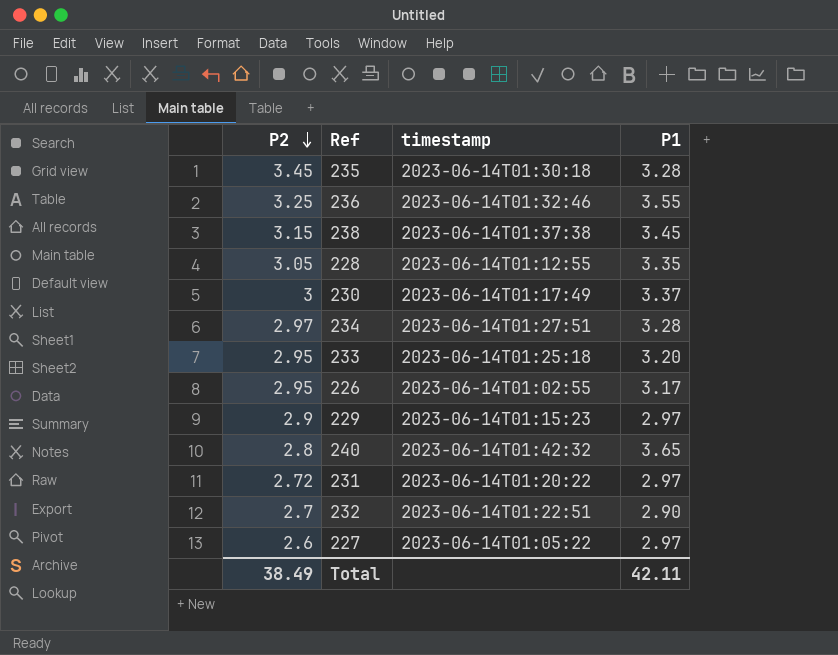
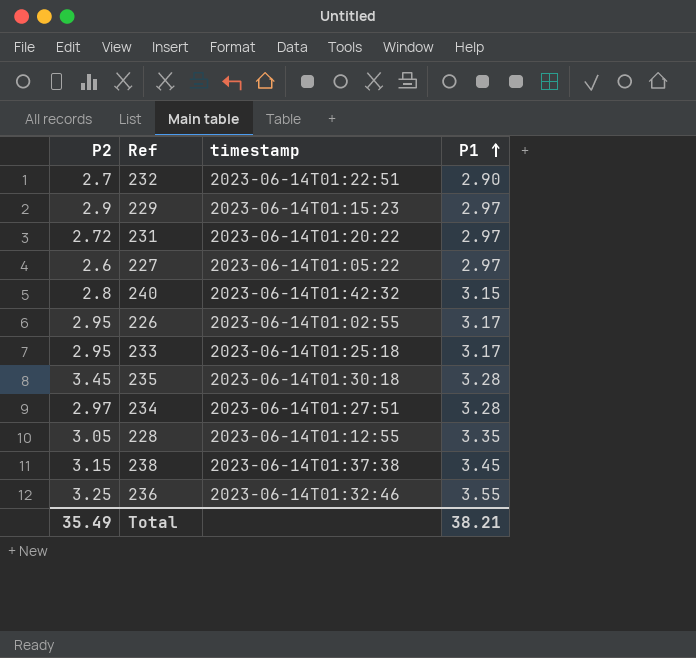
row order: P2 descending -> P1 ascending
row 230: 3 | 2023-06-14T01:17:49 | 3.37 -> none
240 | P1: 3.65 -> 3.15
233 | P1: 3.20 -> 3.17
Total | P2: 38.49 -> 35.49
Total | P1: 42.11 -> 38.21

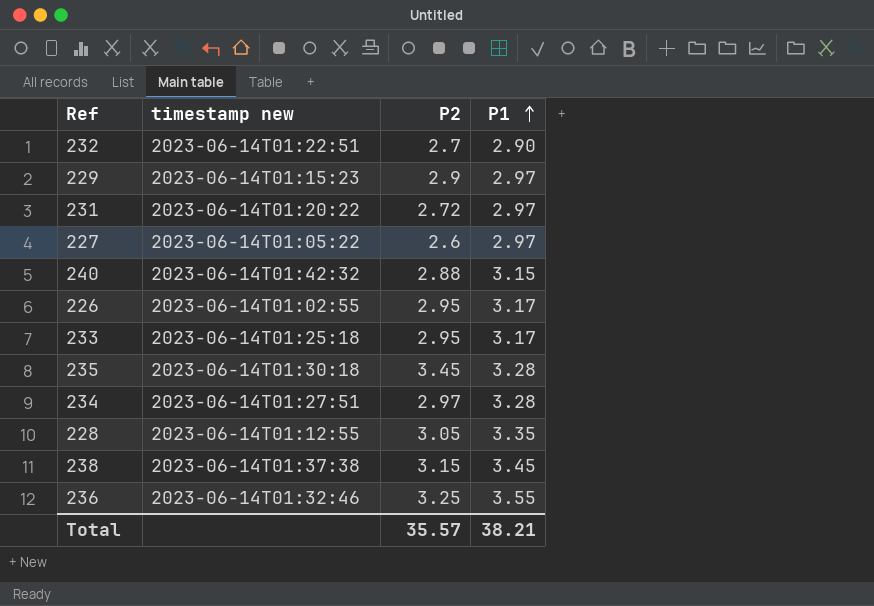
column name: timestamp -> timestamp new
column P2 | position: 1 -> 3
240 | P2: 2.8 -> 2.88
Total | P2: 35.49 -> 35.57

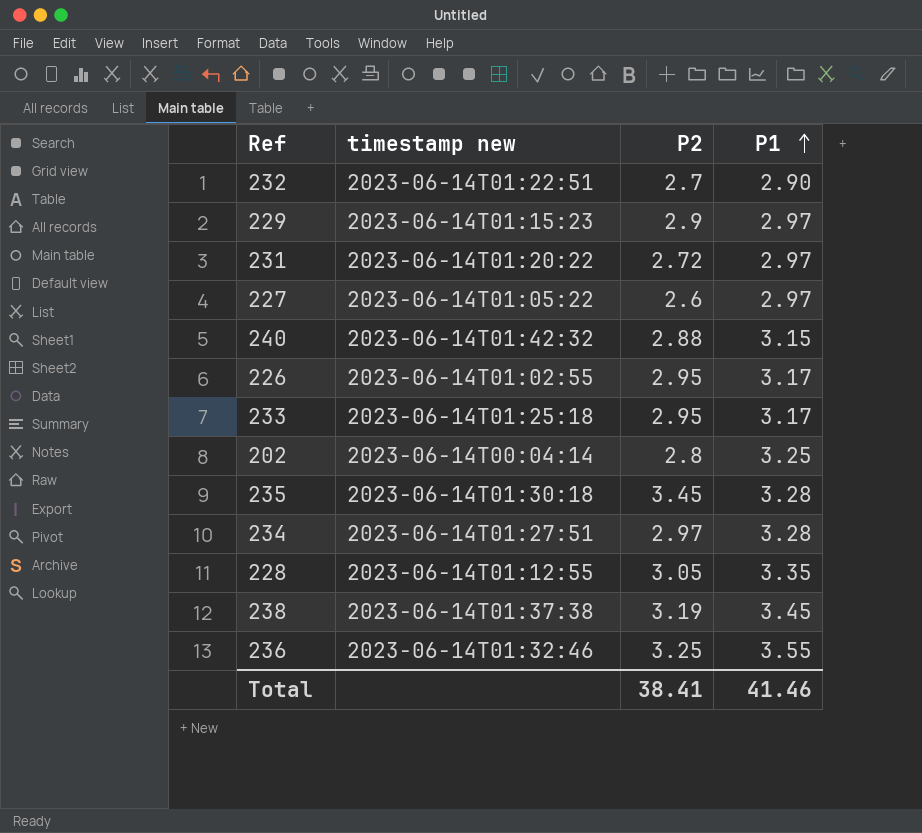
row 202: none -> 2023-06-14T00:04:14 | 2.8 | 3.25
238 | P2: 3.15 -> 3.19
Total | P2: 35.57 -> 38.41
Total | P1: 38.21 -> 41.46

